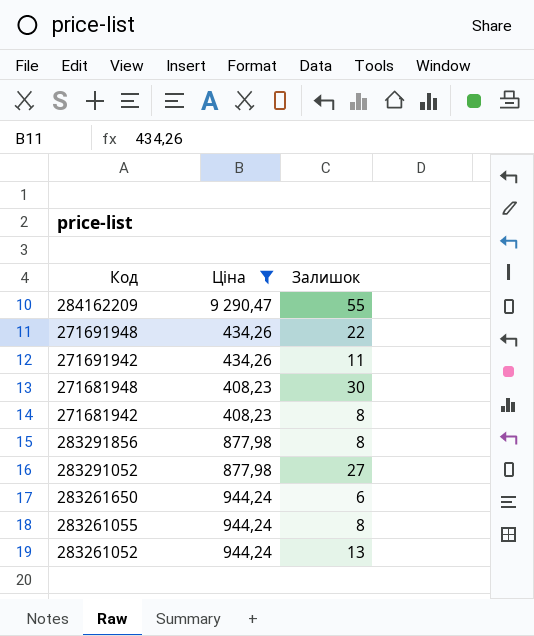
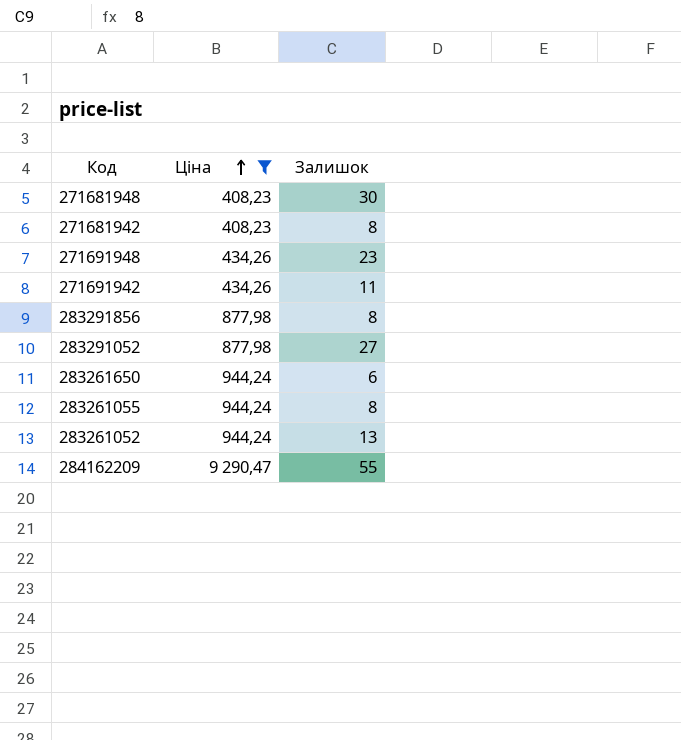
row order: none -> Ціна ascending
271691948 | Залишок: 22 -> 23

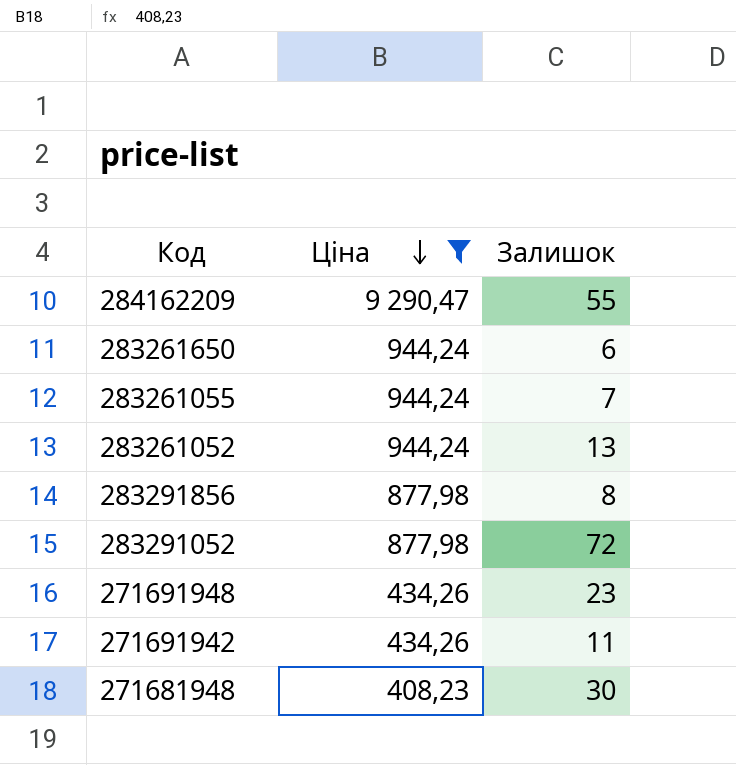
row order: Ціна ascending -> Ціна descending
row 271681942: 408,23 | 8 -> none
283261055 | Залишок: 8 -> 7
283291052 | Залишок: 27 -> 72

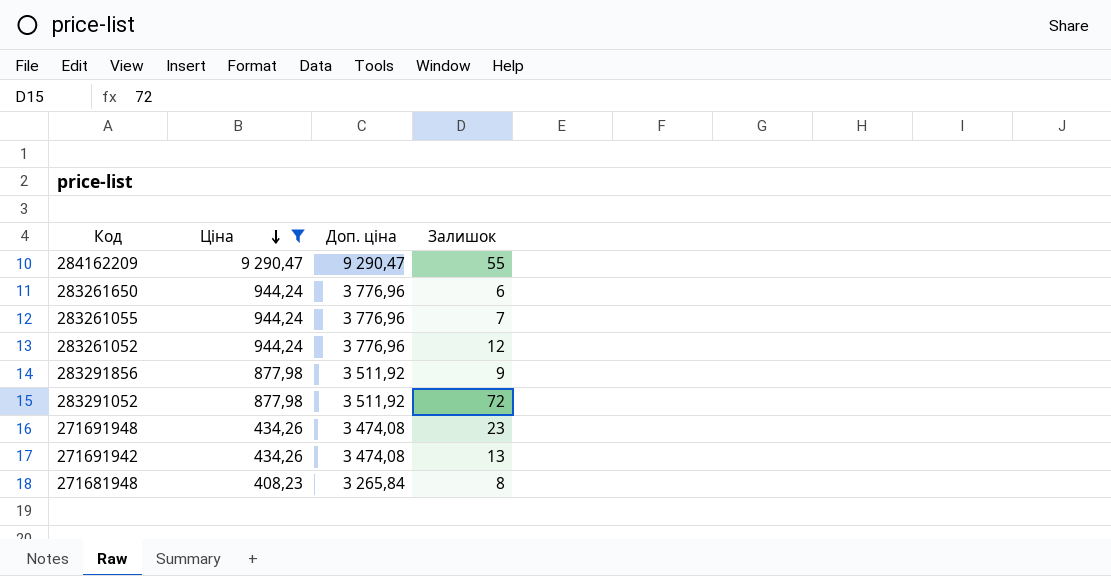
column Доп. ціна | position: none -> 3
283261052 | Залишок: 13 -> 12
283291856 | Залишок: 8 -> 9
271691942 | Залишок: 11 -> 13
271681948 | Залишок: 30 -> 8

